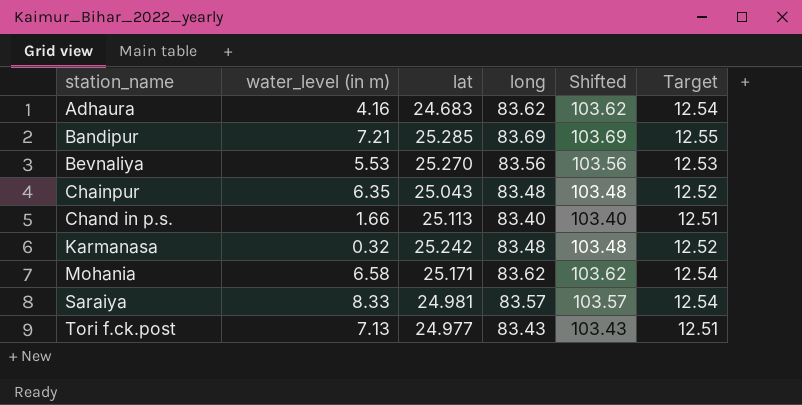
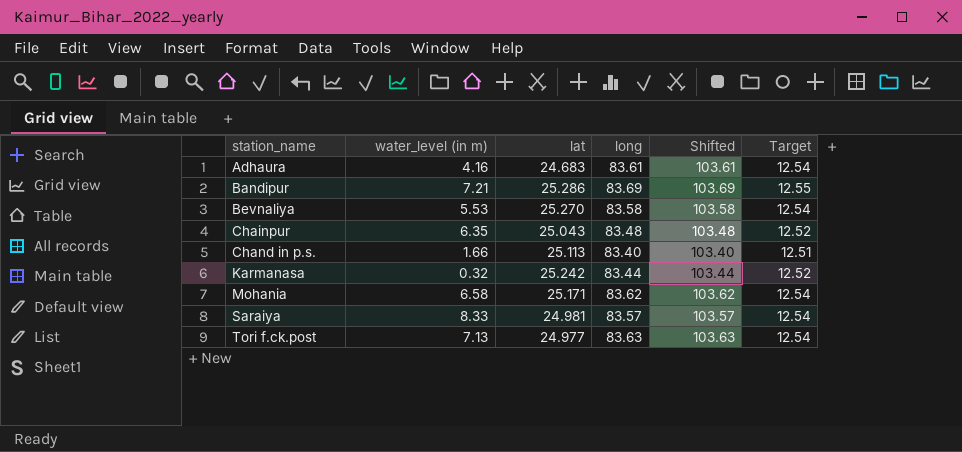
Adhaura | long: 83.62 -> 83.61
Adhaura | Shifted: 103.62 -> 103.61
Bandipur | lat: 25.285 -> 25.286
Bevnaliya | long: 83.56 -> 83.58
Bevnaliya | Shifted: 103.56 -> 103.58
Bevnaliya | Target: 12.53 -> 12.54
Karmanasa | long: 83.48 -> 83.44
Karmanasa | Shifted: 103.48 -> 103.44
Tori f.ck.post | long: 83.43 -> 83.63
Tori f.ck.post | Shifted: 103.43 -> 103.63
Tori f.ck.post | Target: 12.51 -> 12.54

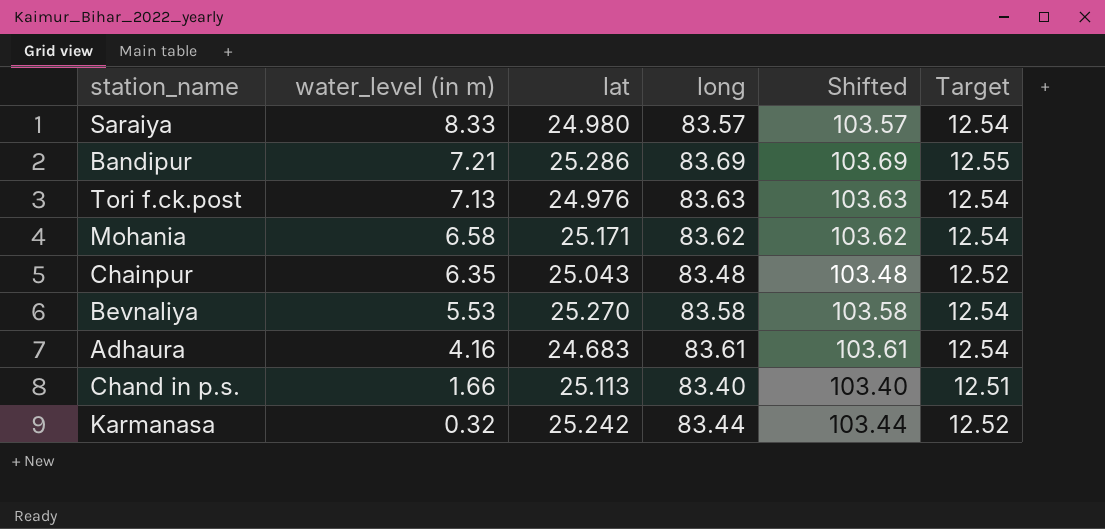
row order: station_name ascending -> water_level (in m) descending
Saraiya | lat: 24.981 -> 24.980
Tori f.ck.post | lat: 24.977 -> 24.976

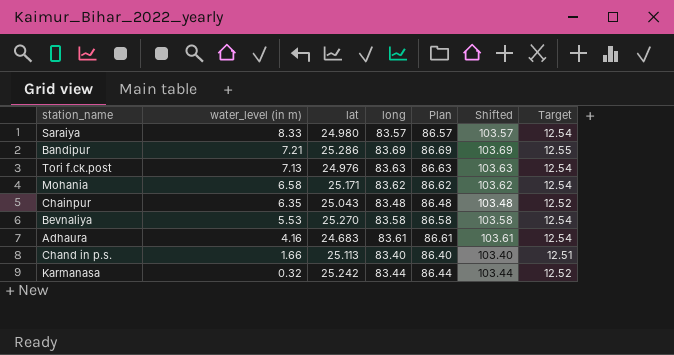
column Plan | formula: none -> [long] + 3

